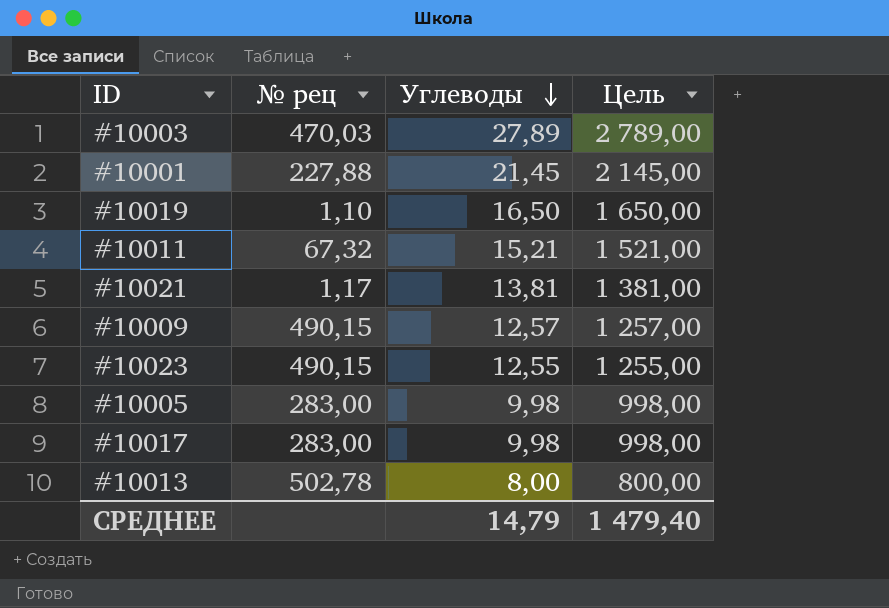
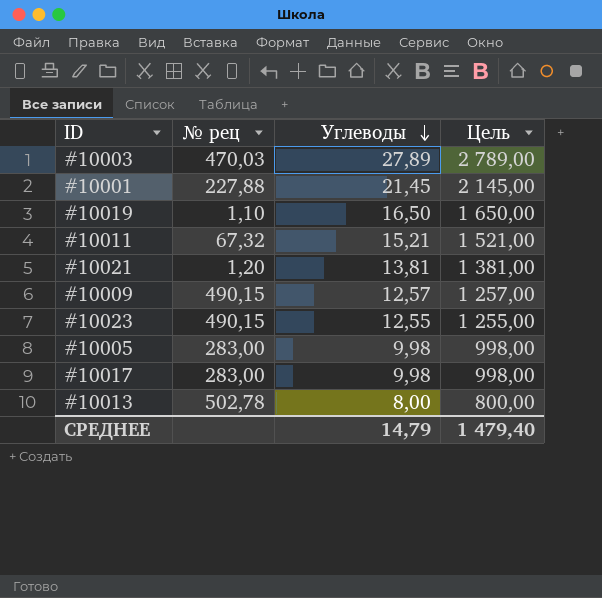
#10021 | № рец: 1,17 -> 1,20

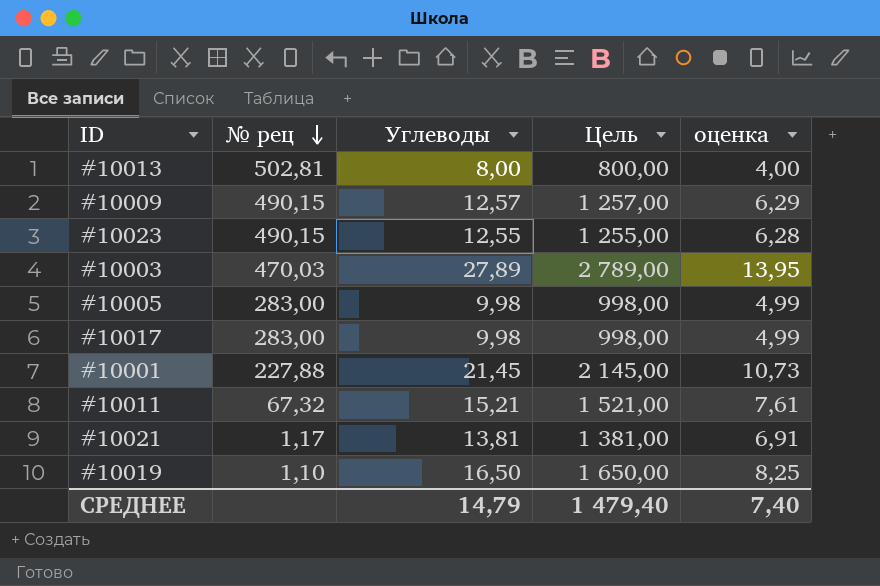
row order: Углеводы descending -> № рец descending
column оценка | formula: none -> [Углеводы] * 0,5
#10013 | № рец: 502,78 -> 502,81
#10021 | № рец: 1,20 -> 1,17

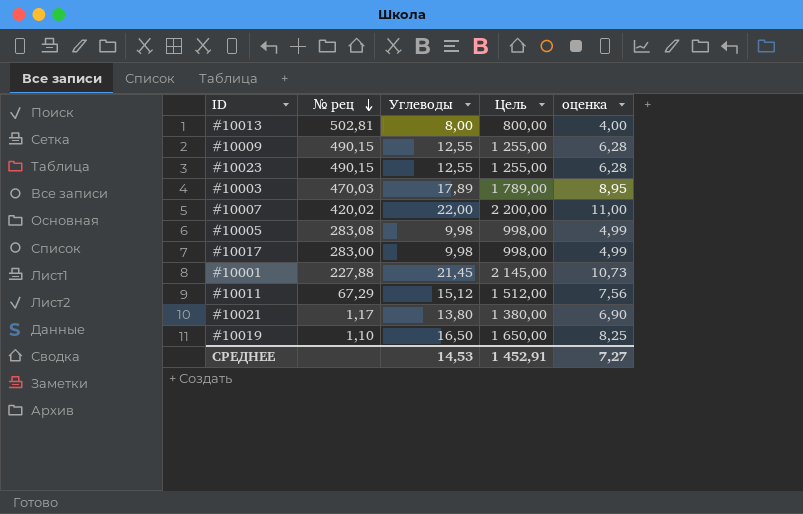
#10009 | Углеводы: 12,57 -> 12,55
#10009 | Цель: 1 257,00 -> 1 255,00
#10009 | оценка: 6,29 -> 6,28
#10003 | Углеводы: 27,89 -> 17,89
#10003 | Цель: 2 789,00 -> 1 789,00
#10003 | оценка: 13,95 -> 8,95
row #10007: none -> 420,02 | 22,00 | 2 200,00 | 11,00
#10005 | № рец: 283,00 -> 283,08
#10011 | № рец: 67,32 -> 67,29
#10011 | Углеводы: 15,21 -> 15,12
#10011 | Цель: 1 521,00 -> 1 512,00
#10011 | оценка: 7,61 -> 7,56
#10021 | Углеводы: 13,81 -> 13,80
#10021 | Цель: 1 381,00 -> 1 380,00
#10021 | оценка: 6,91 -> 6,90
СРЕДНЕЕ | Углеводы: 14,79 -> 14,53
СРЕДНЕЕ | Цель: 1 479,40 -> 1 452,91
СРЕДНЕЕ | оценка: 7,40 -> 7,27

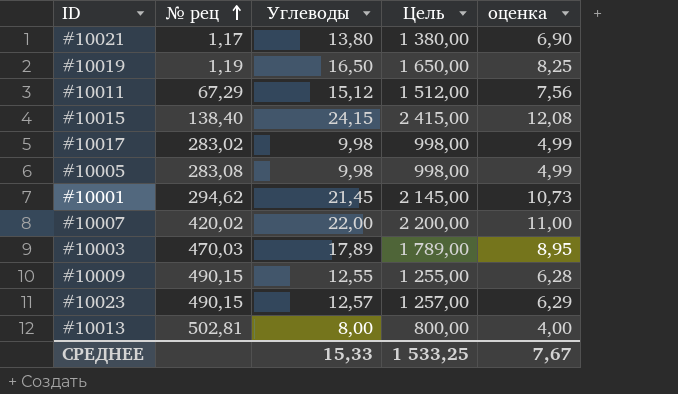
row order: № рец descending -> № рец ascending
#10019 | № рец: 1,10 -> 1,19
row #10015: none -> 138,40 | 24,15 | 2 415,00 | 12,08
#10017 | № рец: 283,00 -> 283,02
#10001 | № рец: 227,88 -> 294,62
#10023 | Углеводы: 12,55 -> 12,57
#10023 | Цель: 1 255,00 -> 1 257,00
#10023 | оценка: 6,28 -> 6,29
СРЕДНЕЕ | Углеводы: 14,53 -> 15,33
СРЕДНЕЕ | Цель: 1 452,91 -> 1 533,25
СРЕДНЕЕ | оценка: 7,27 -> 7,67

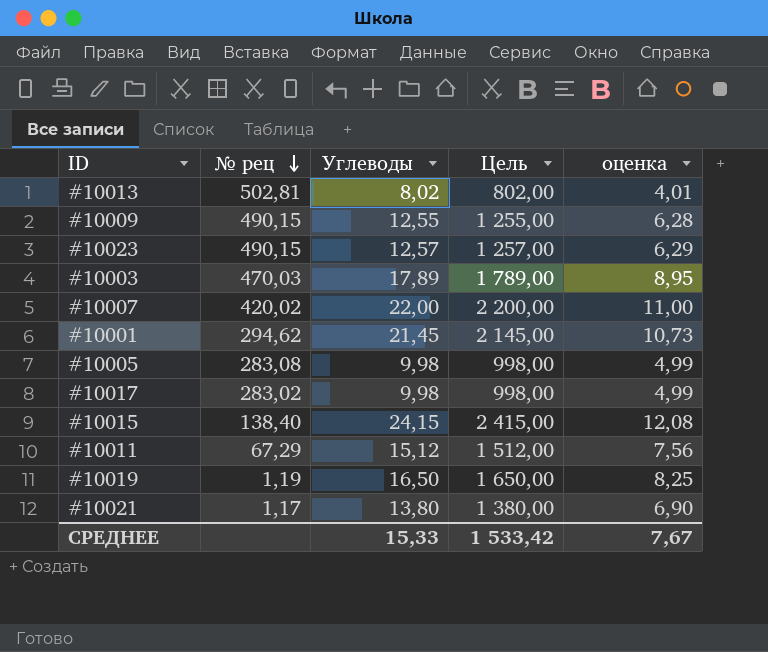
row order: № рец ascending -> № рец descending
#10013 | Углеводы: 8,00 -> 8,02
#10013 | Цель: 800,00 -> 802,00
#10013 | оценка: 4,00 -> 4,01
СРЕДНЕЕ | Цель: 1 533,25 -> 1 533,42

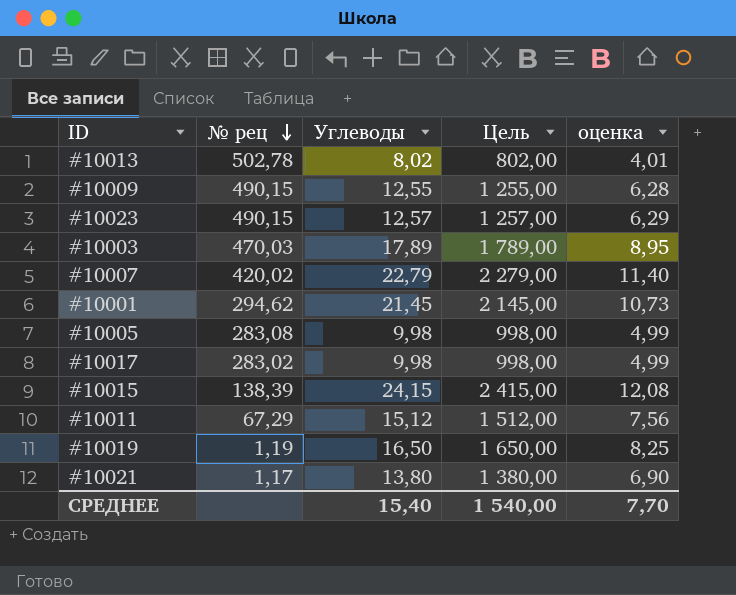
#10013 | № рец: 502,81 -> 502,78
#10007 | Углеводы: 22,00 -> 22,79
#10007 | Цель: 2 200,00 -> 2 279,00
#10007 | оценка: 11,00 -> 11,40
#10015 | № рец: 138,40 -> 138,39
СРЕДНЕЕ | Углеводы: 15,33 -> 15,40
СРЕДНЕЕ | Цель: 1 533,42 -> 1 540,00
СРЕДНЕЕ | оценка: 7,67 -> 7,70

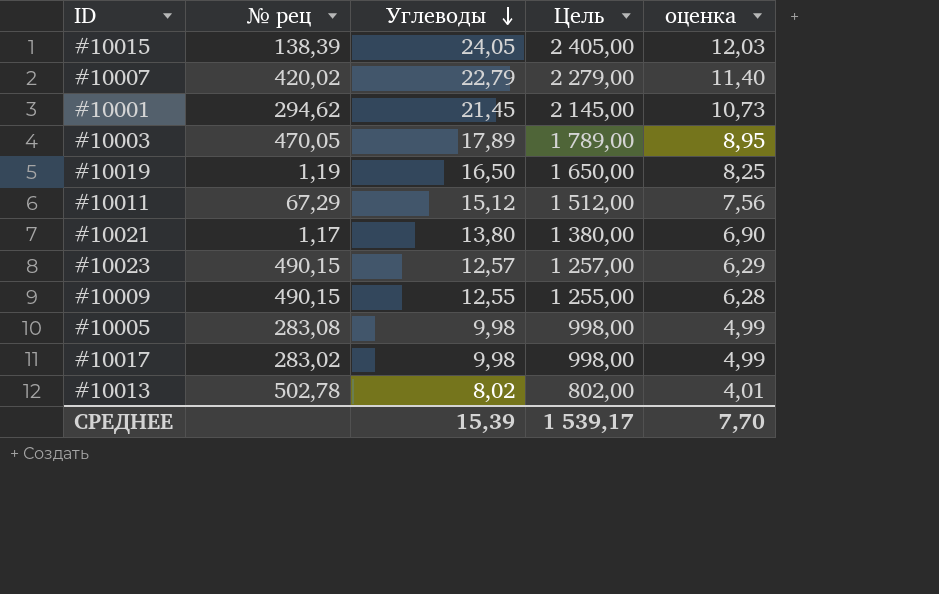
row order: № рец descending -> Углеводы descending
#10015 | Углеводы: 24,15 -> 24,05
#10015 | Цель: 2 415,00 -> 2 405,00
#10015 | оценка: 12,08 -> 12,03
#10003 | № рец: 470,03 -> 470,05
СРЕДНЕЕ | Углеводы: 15,40 -> 15,39
СРЕДНЕЕ | Цель: 1 540,00 -> 1 539,17

